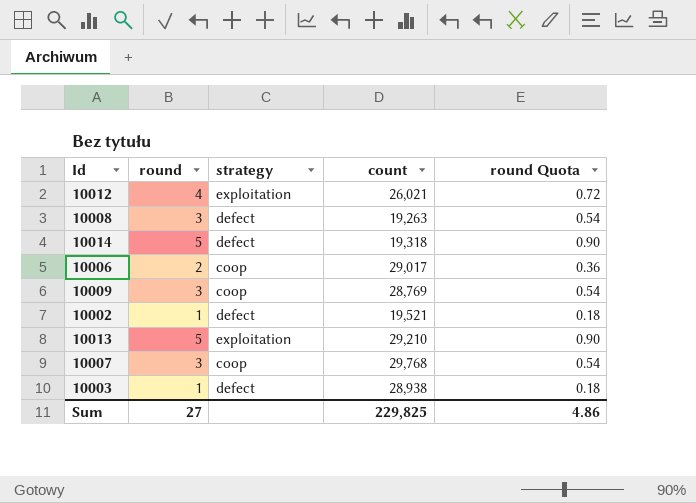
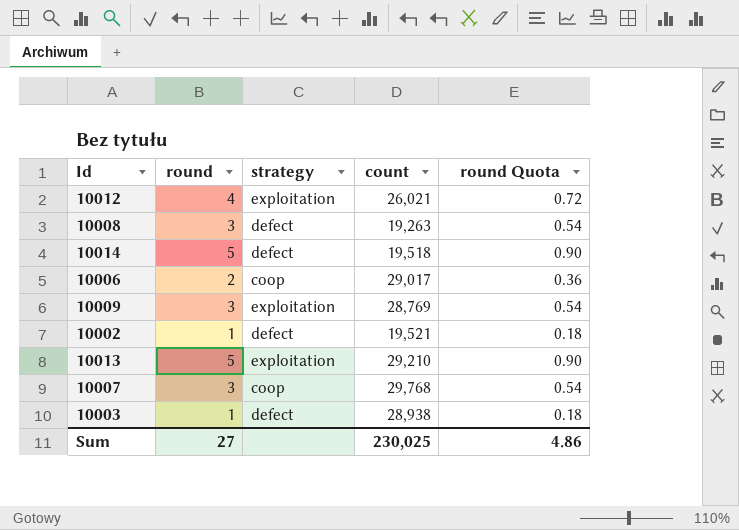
10014 | count: 19,318 -> 19,518
10009 | strategy: coop -> exploitation
Sum | count: 229,825 -> 230,025

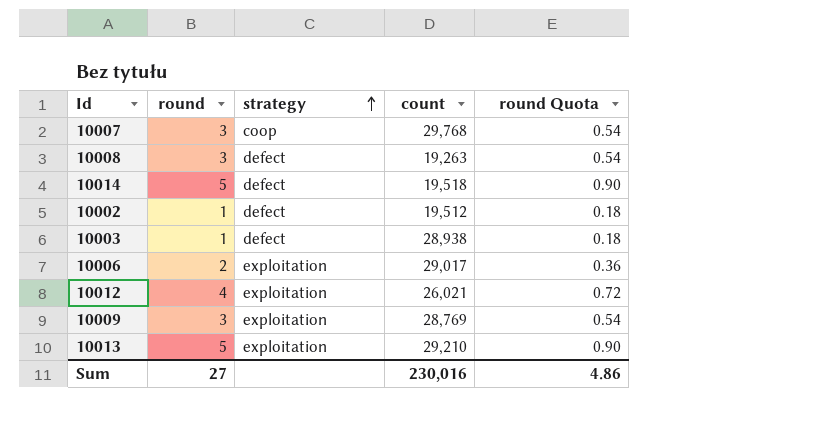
row order: none -> strategy ascending
10002 | count: 19,521 -> 19,512
10006 | strategy: coop -> exploitation
Sum | count: 230,025 -> 230,016

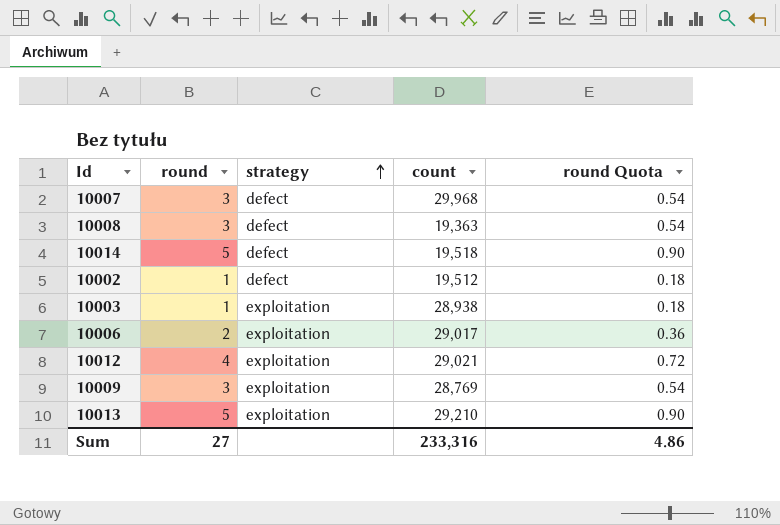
10007 | strategy: coop -> defect
10007 | count: 29,768 -> 29,968
10008 | count: 19,263 -> 19,363
10003 | strategy: defect -> exploitation
10012 | count: 26,021 -> 29,021
Sum | count: 230,016 -> 233,316

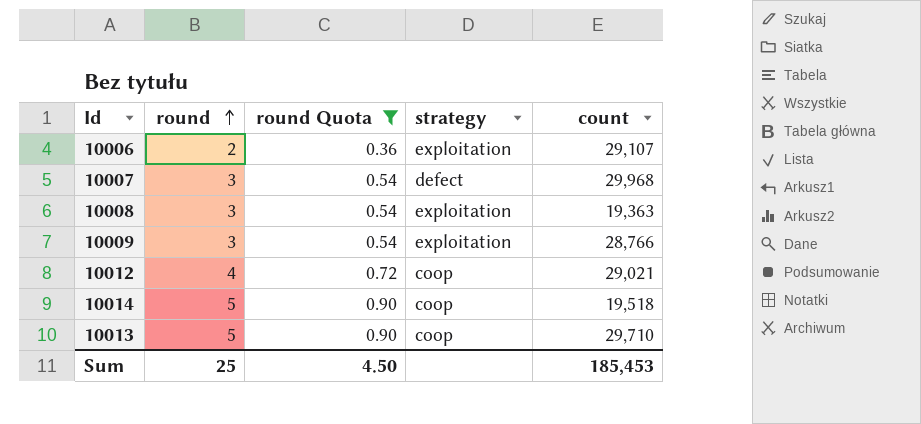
filter: none -> round Quota != 0.18
row order: strategy ascending -> round ascending
column round Quota | position: 5 -> 3
10006 | count: 29,017 -> 29,107
10008 | strategy: defect -> exploitation
10009 | count: 28,769 -> 28,766
10012 | strategy: exploitation -> coop
10014 | strategy: defect -> coop
10013 | strategy: exploitation -> coop
10013 | count: 29,210 -> 29,710
Sum | round: 27 -> 25
Sum | round Quota: 4.86 -> 4.50
Sum | count: 233,316 -> 185,453

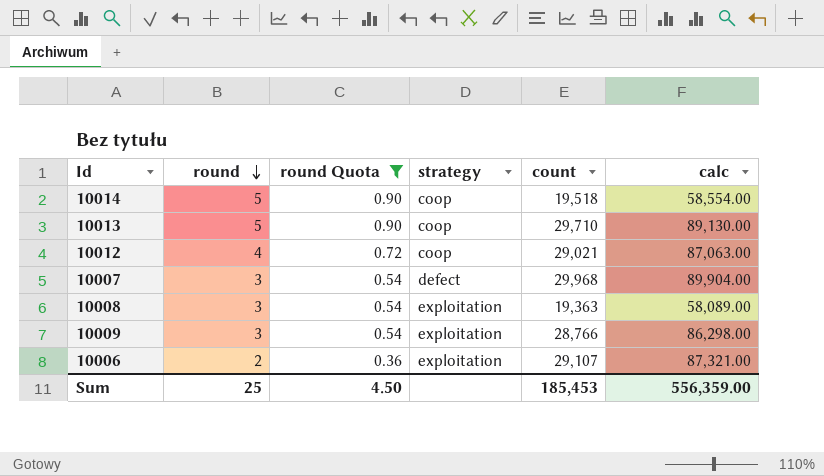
row order: round ascending -> round descending
column calc | formula: none -> [count] * 3

